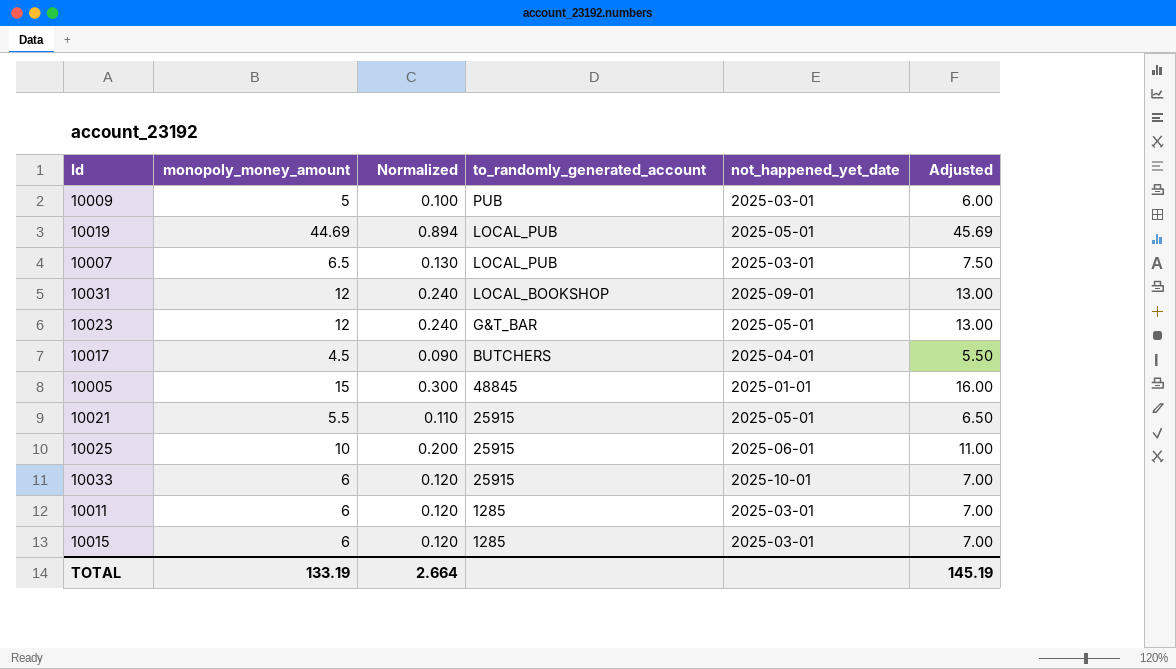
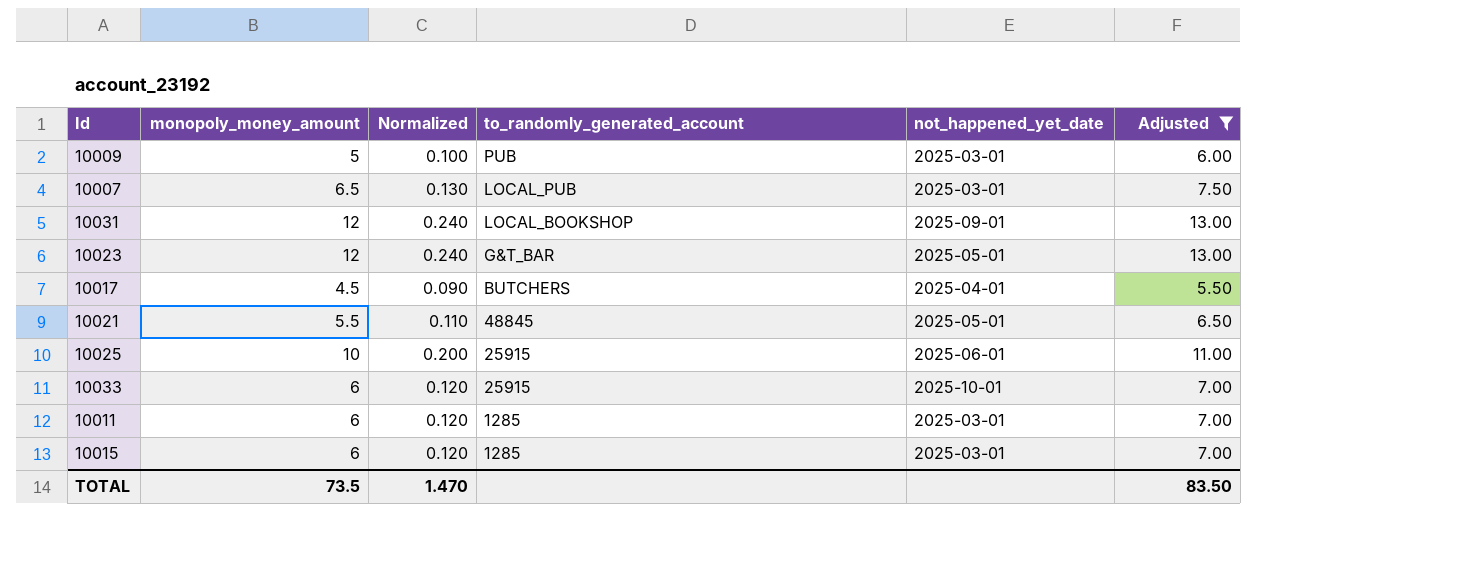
filter: none -> Adjusted <= 13.00
10021 | to_randomly_generated_account: 25915 -> 48845
TOTAL | monopoly_money_amount: 133.19 -> 73.5
TOTAL | Normalized: 2.664 -> 1.470
TOTAL | Adjusted: 145.19 -> 83.50

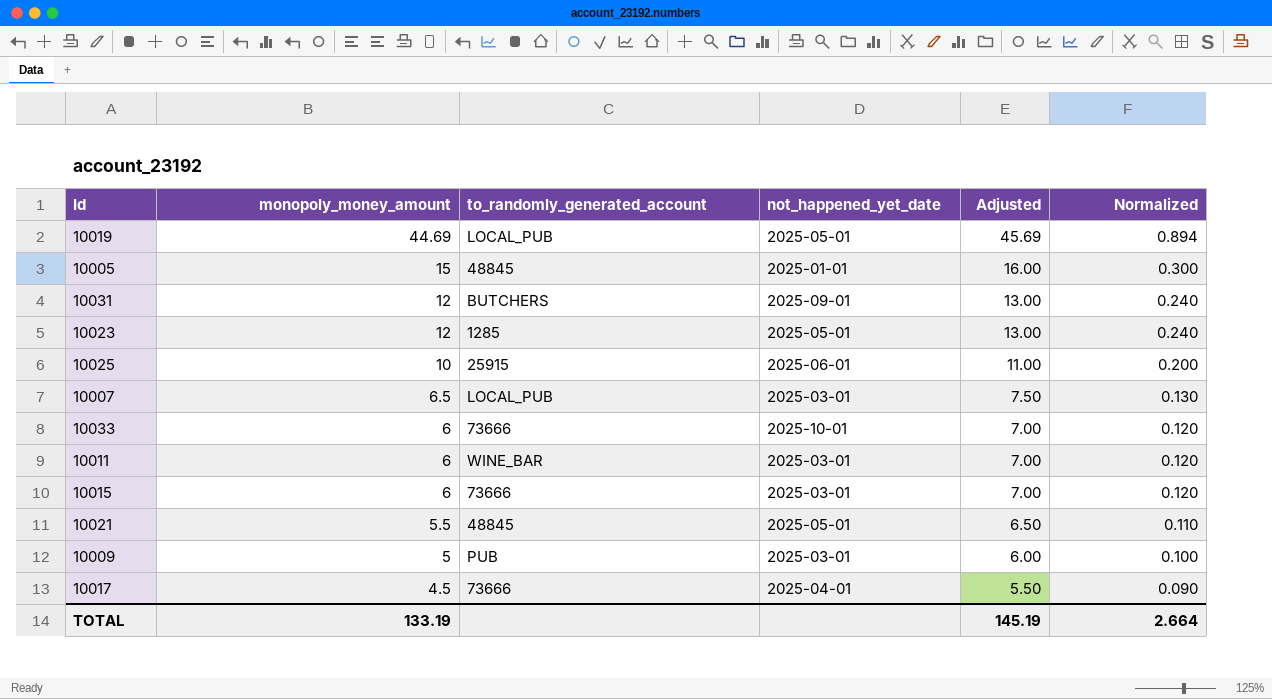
filter: Adjusted <= 13.00 -> none
row order: to_randomly_generated_account descending -> monopoly_money_amount descending
column Normalized | position: 3 -> 6
10031 | to_randomly_generated_account: LOCAL_BOOKSHOP -> BUTCHERS
10023 | to_randomly_generated_account: G&T_BAR -> 1285
10033 | to_randomly_generated_account: 25915 -> 73666
10011 | to_randomly_generated_account: 1285 -> WINE_BAR
10015 | to_randomly_generated_account: 1285 -> 73666
10017 | to_randomly_generated_account: BUTCHERS -> 73666
TOTAL | monopoly_money_amount: 73.5 -> 133.19
TOTAL | Adjusted: 83.50 -> 145.19
TOTAL | Normalized: 1.470 -> 2.664

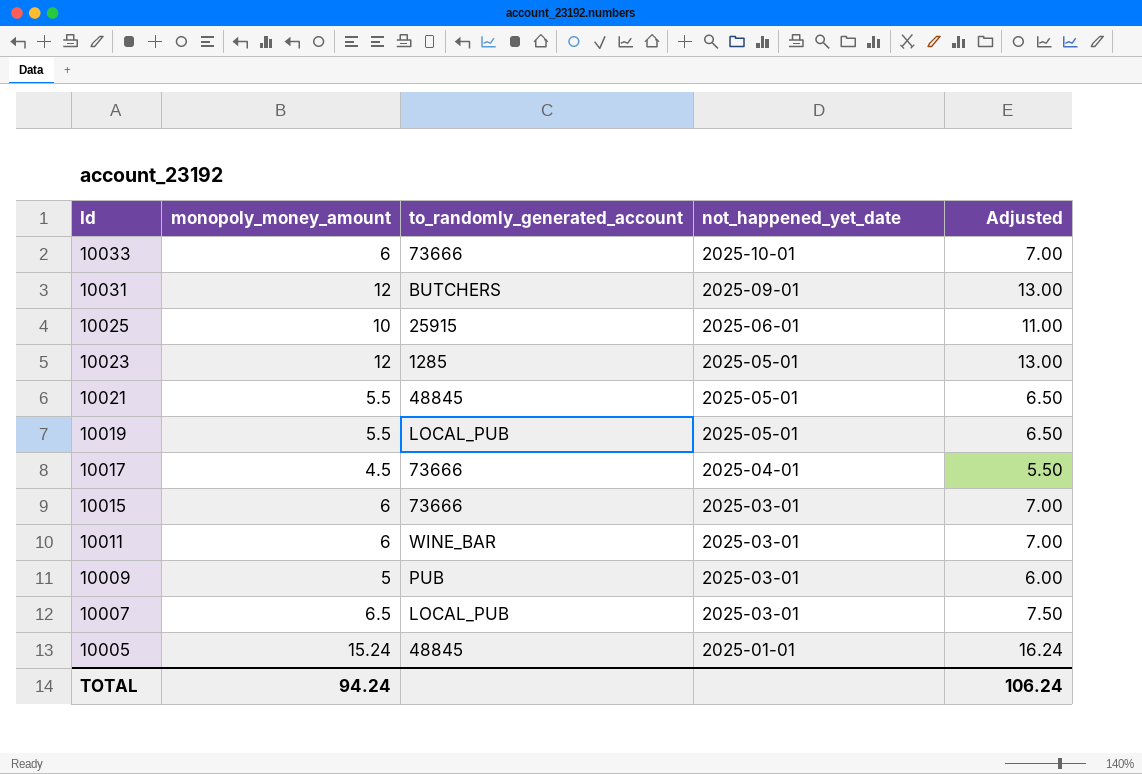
row order: monopoly_money_amount descending -> Id descending
column Normalized | formula: [monopoly_money_amount] * 0.02 -> none
10019 | monopoly_money_amount: 44.69 -> 5.5
10019 | Adjusted: 45.69 -> 6.50
10005 | monopoly_money_amount: 15 -> 15.24
10005 | Adjusted: 16.00 -> 16.24
TOTAL | monopoly_money_amount: 133.19 -> 94.24
TOTAL | Adjusted: 145.19 -> 106.24

